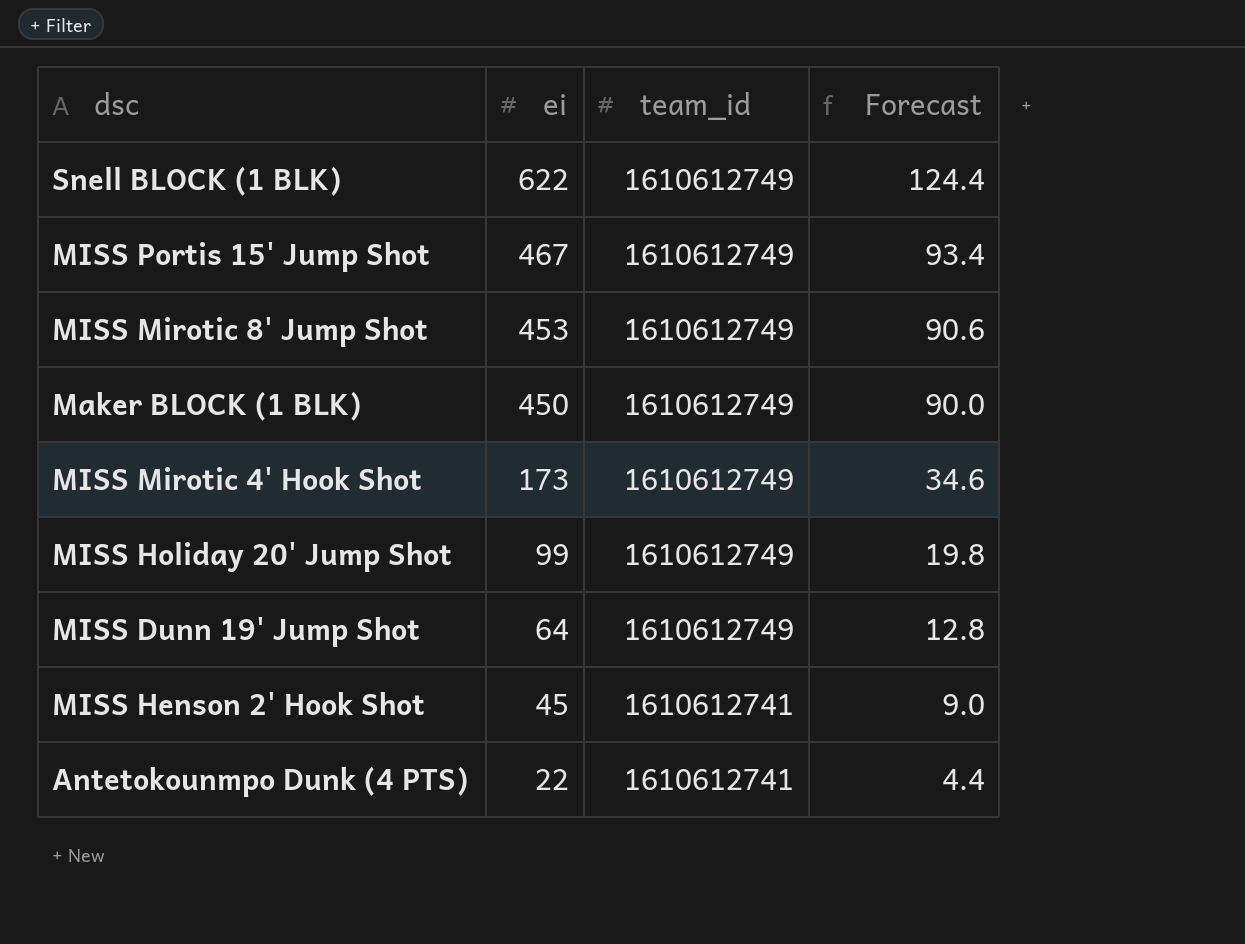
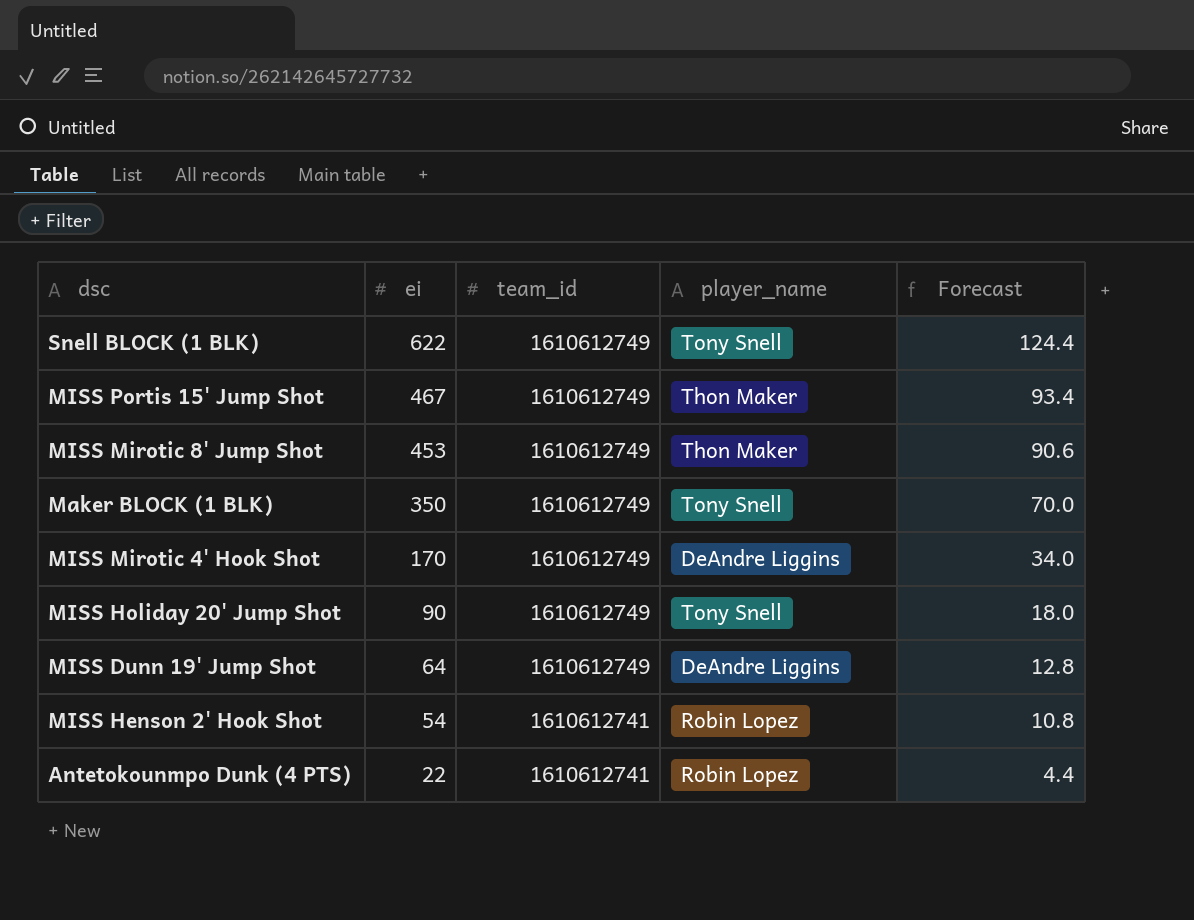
column player_name | position: none -> 4
Maker BLOCK (1 BLK) | ei: 450 -> 350
Maker BLOCK (1 BLK) | Forecast: 90.0 -> 70.0
MISS Mirotic 4' Hook Shot | ei: 173 -> 170
MISS Mirotic 4' Hook Shot | Forecast: 34.6 -> 34.0
MISS Holiday 20' Jump Shot | ei: 99 -> 90
MISS Holiday 20' Jump Shot | Forecast: 19.8 -> 18.0
MISS Henson 2' Hook Shot | ei: 45 -> 54
MISS Henson 2' Hook Shot | Forecast: 9.0 -> 10.8

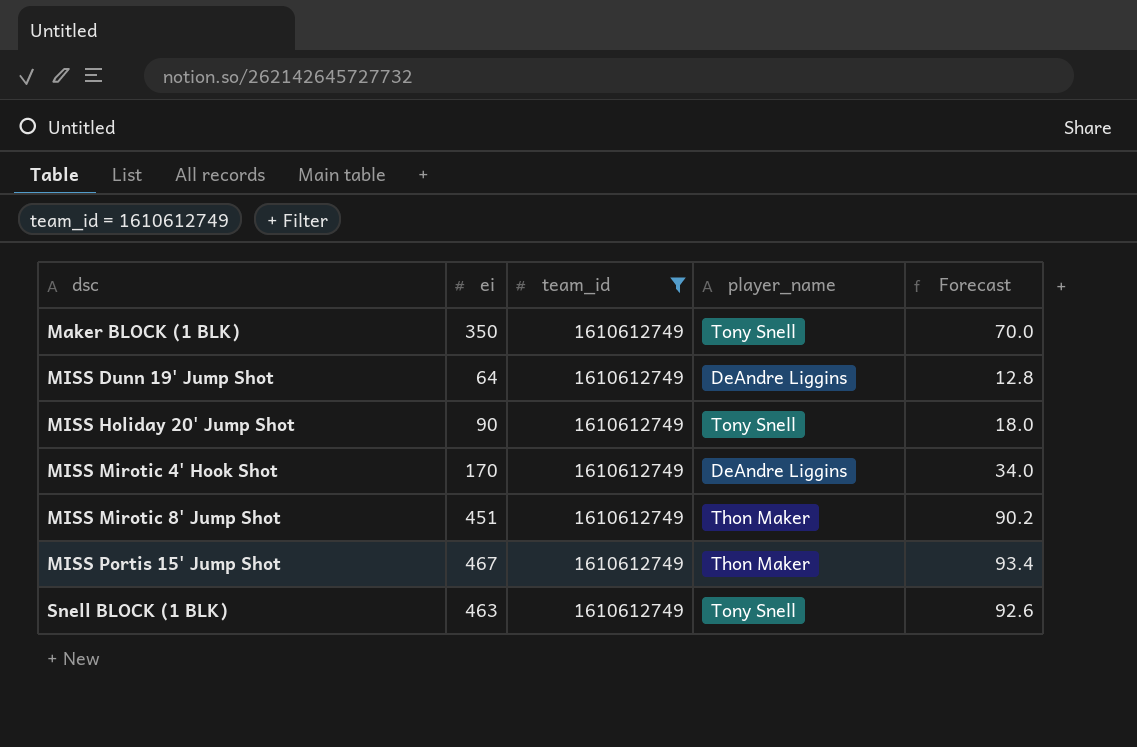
filter: none -> team_id = 1610612749
row order: ei descending -> dsc ascending
MISS Mirotic 8' Jump Shot | ei: 453 -> 451
MISS Mirotic 8' Jump Shot | Forecast: 90.6 -> 90.2
Snell BLOCK (1 BLK) | ei: 622 -> 463
Snell BLOCK (1 BLK) | Forecast: 124.4 -> 92.6

